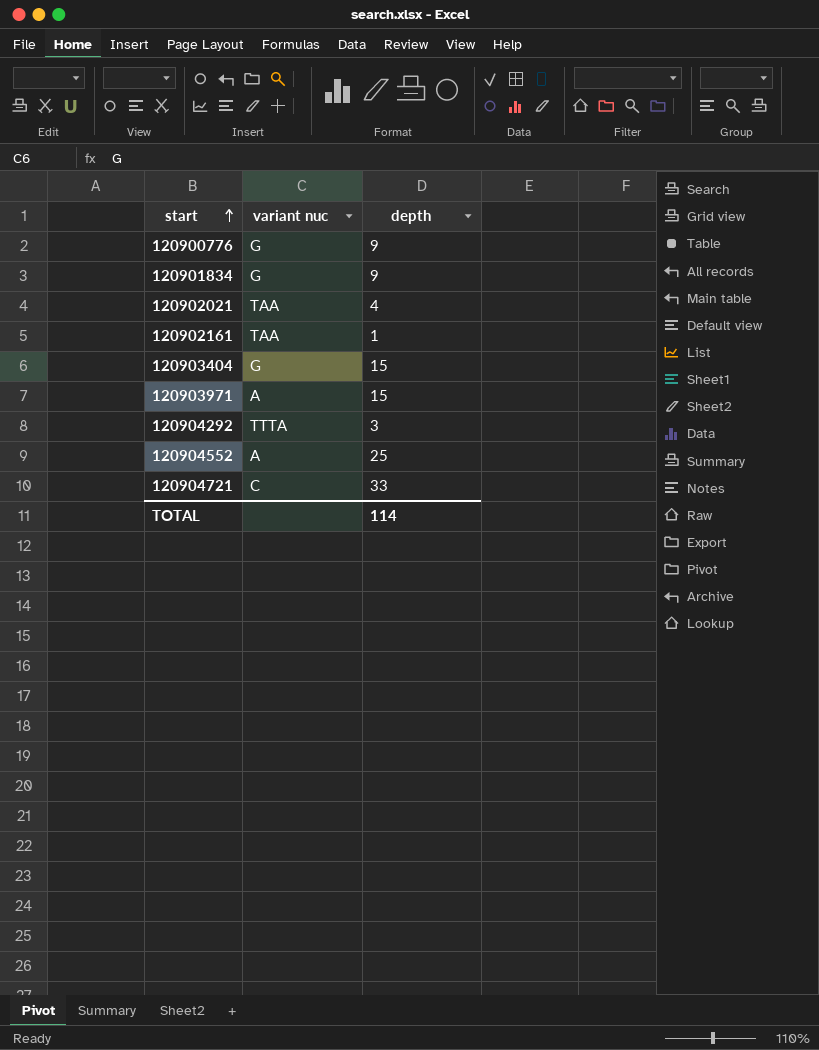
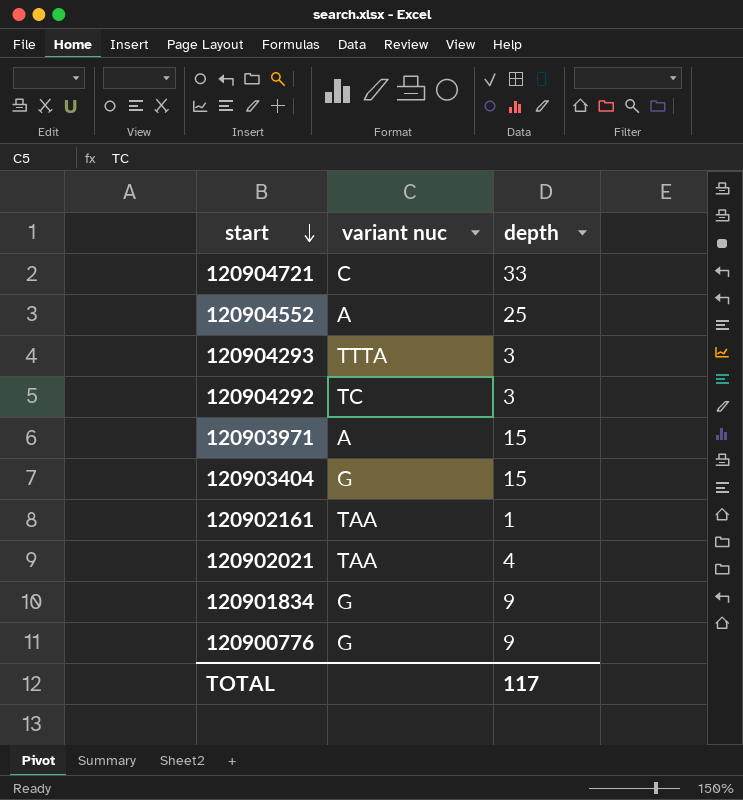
row order: start ascending -> start descending
row 120904293: none -> TTTA | 3
120904292 | variant nuc: TTTA -> TC
TOTAL | depth: 114 -> 117

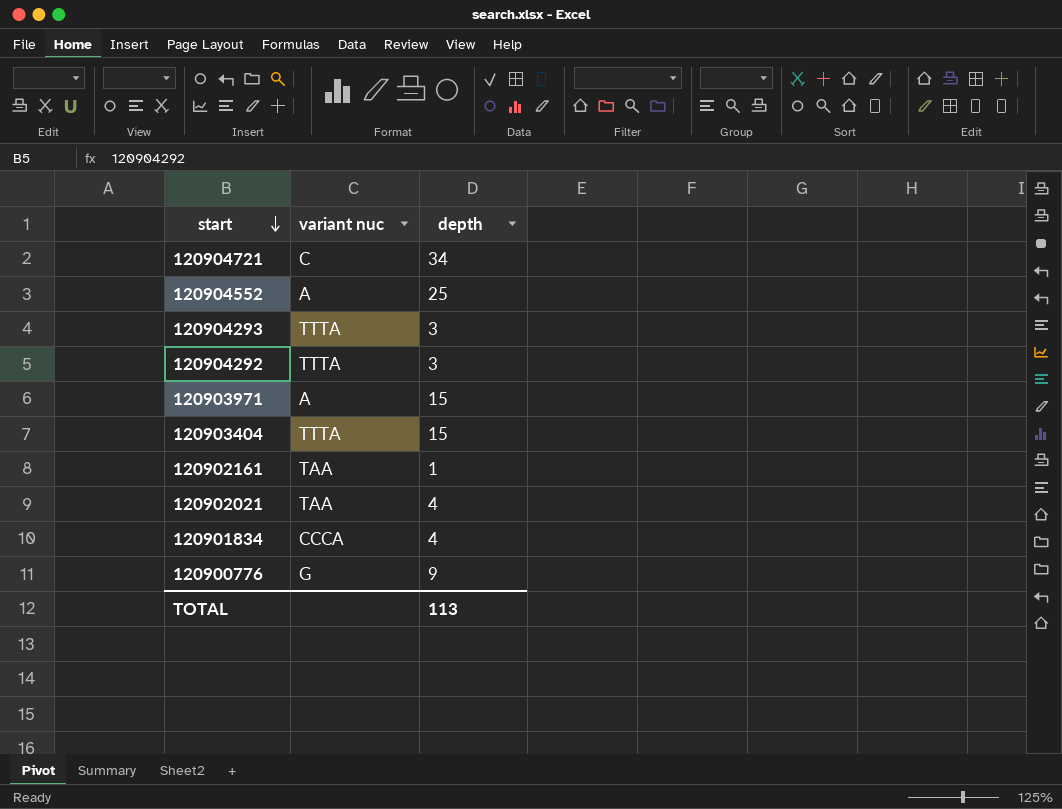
120904721 | depth: 33 -> 34
120904292 | variant nuc: TC -> TTTA
120903404 | variant nuc: G -> TTTA
120901834 | variant nuc: G -> CCCA
120901834 | depth: 9 -> 4
TOTAL | depth: 117 -> 113

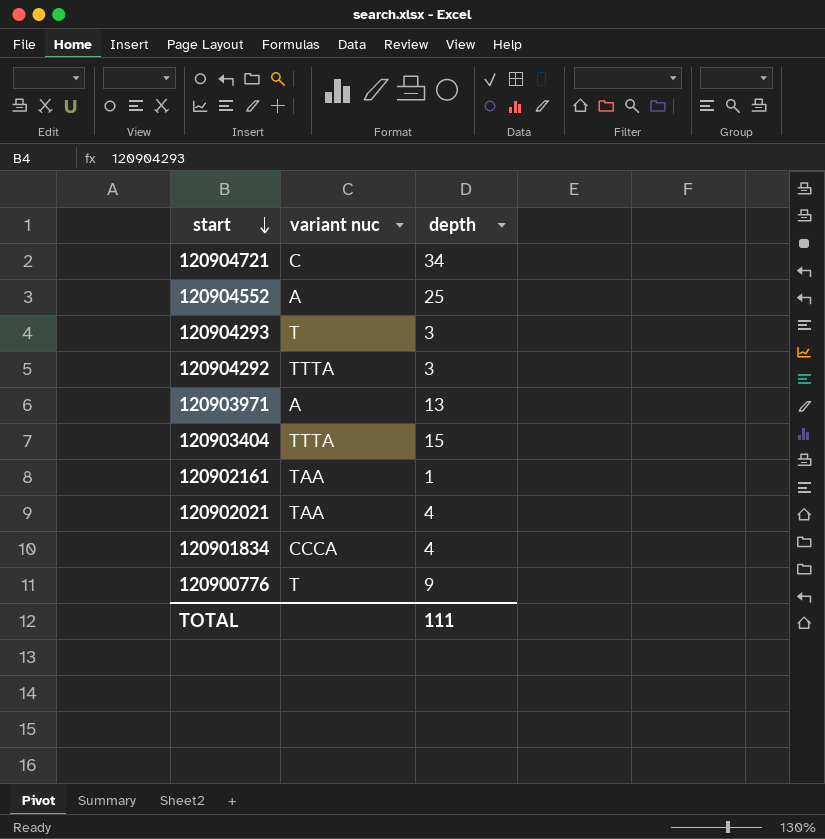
120904293 | variant nuc: TTTA -> T
120903971 | depth: 15 -> 13
120900776 | variant nuc: G -> T
TOTAL | depth: 113 -> 111

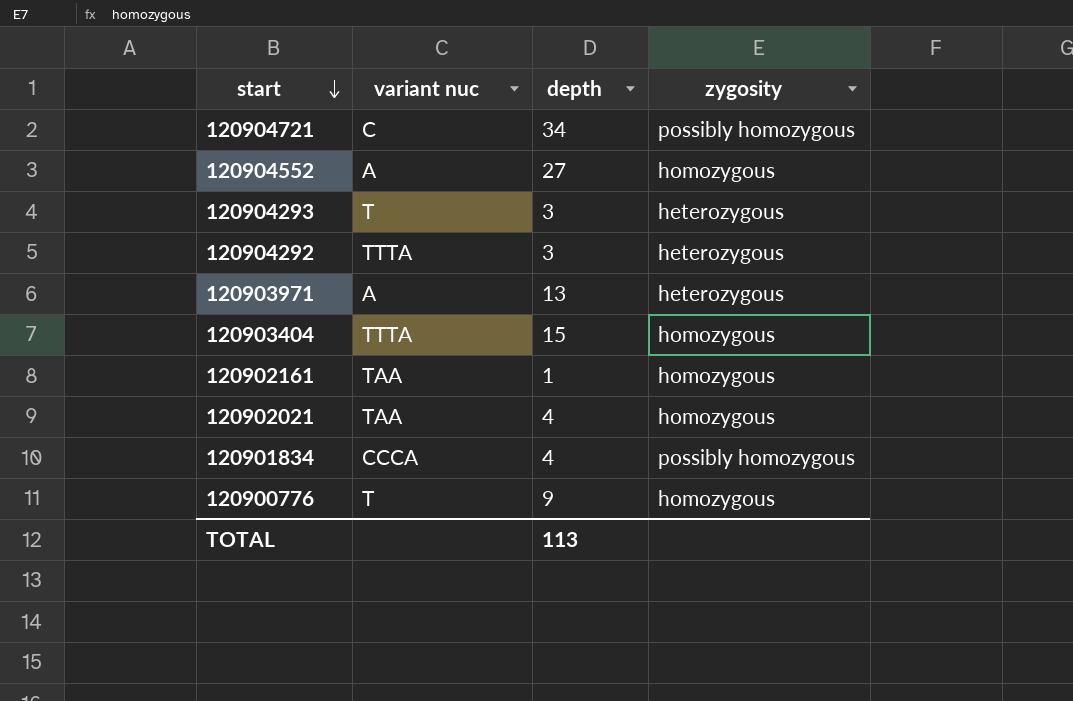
column zygosity | position: none -> 4
120904552 | depth: 25 -> 27
TOTAL | depth: 111 -> 113

